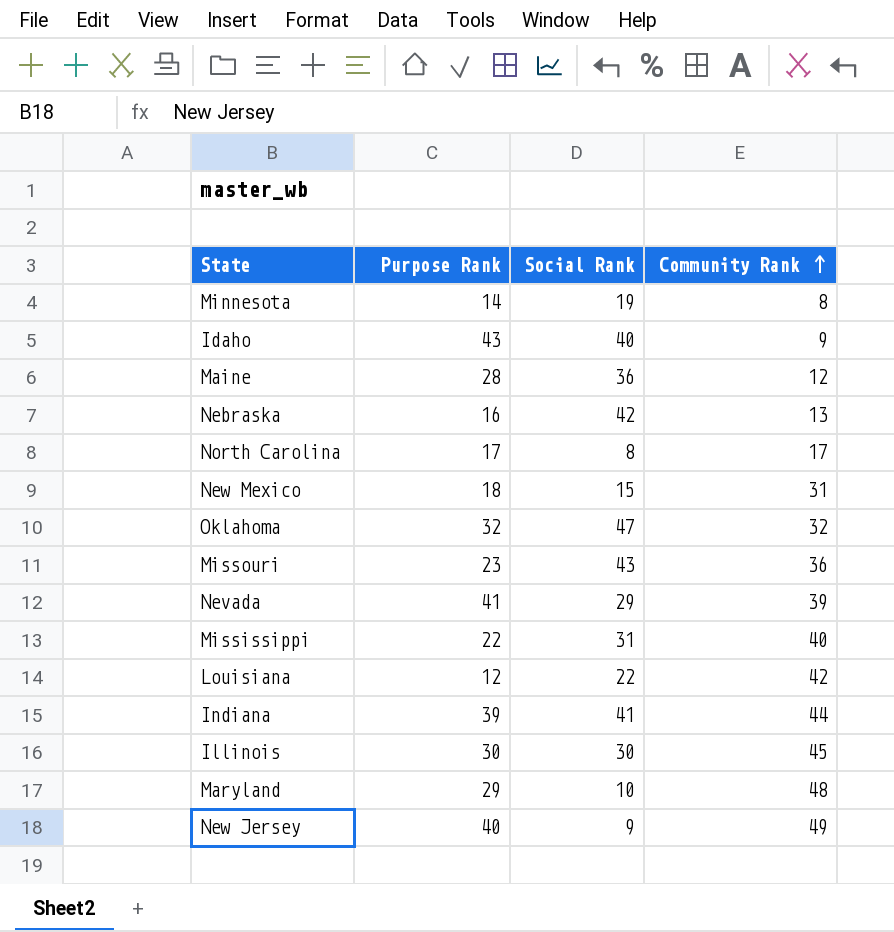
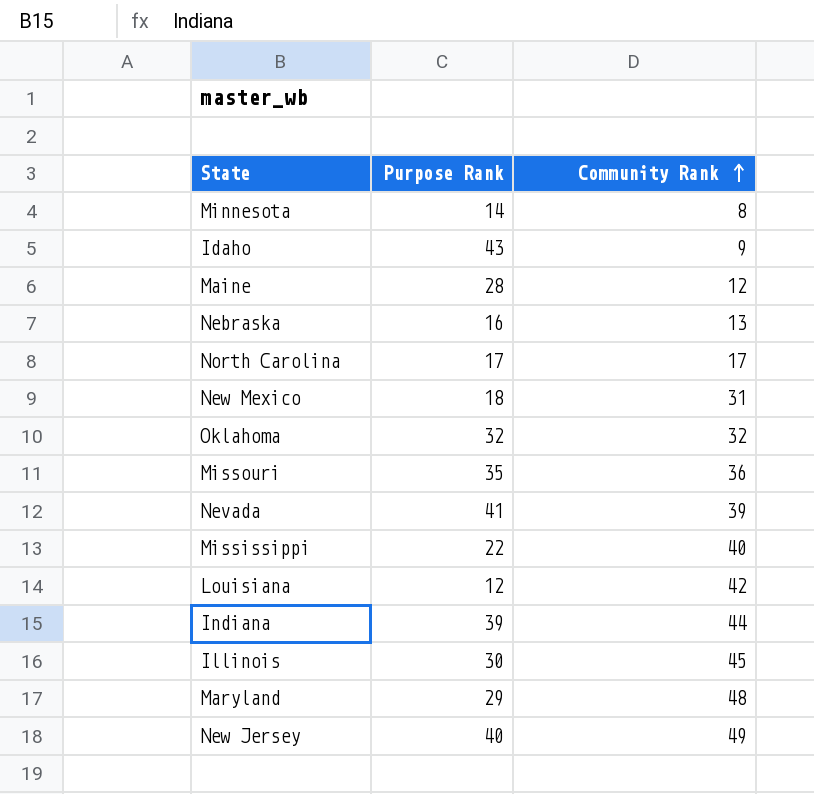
column Social Rank | position: 3 -> none
Missouri | Purpose Rank: 23 -> 35

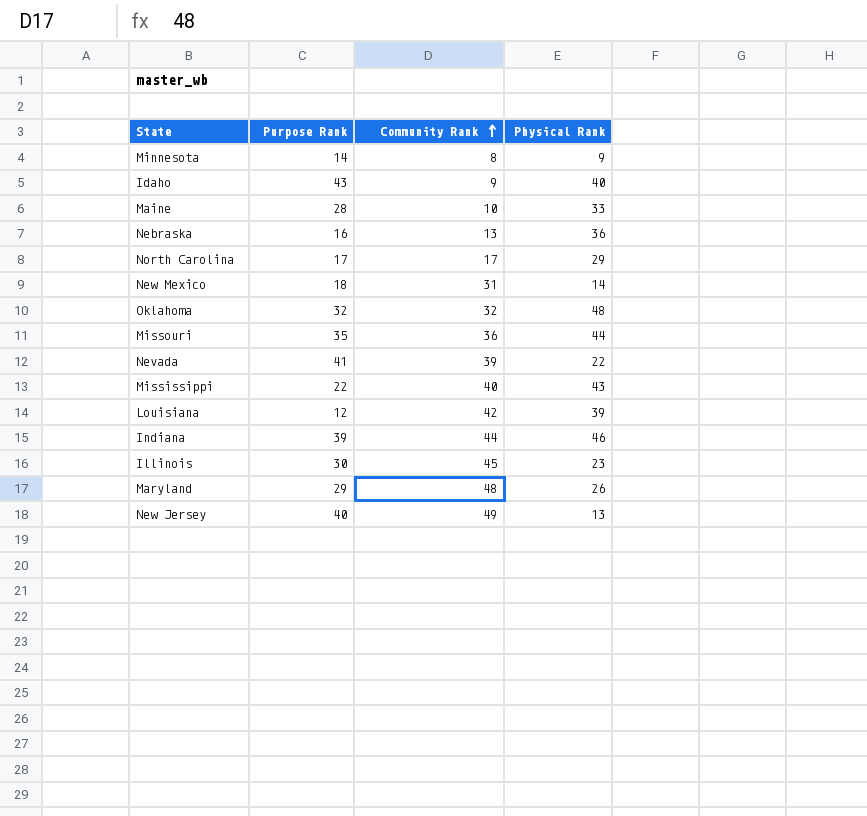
column Physical Rank | position: none -> 4
Maine | Community Rank: 12 -> 10

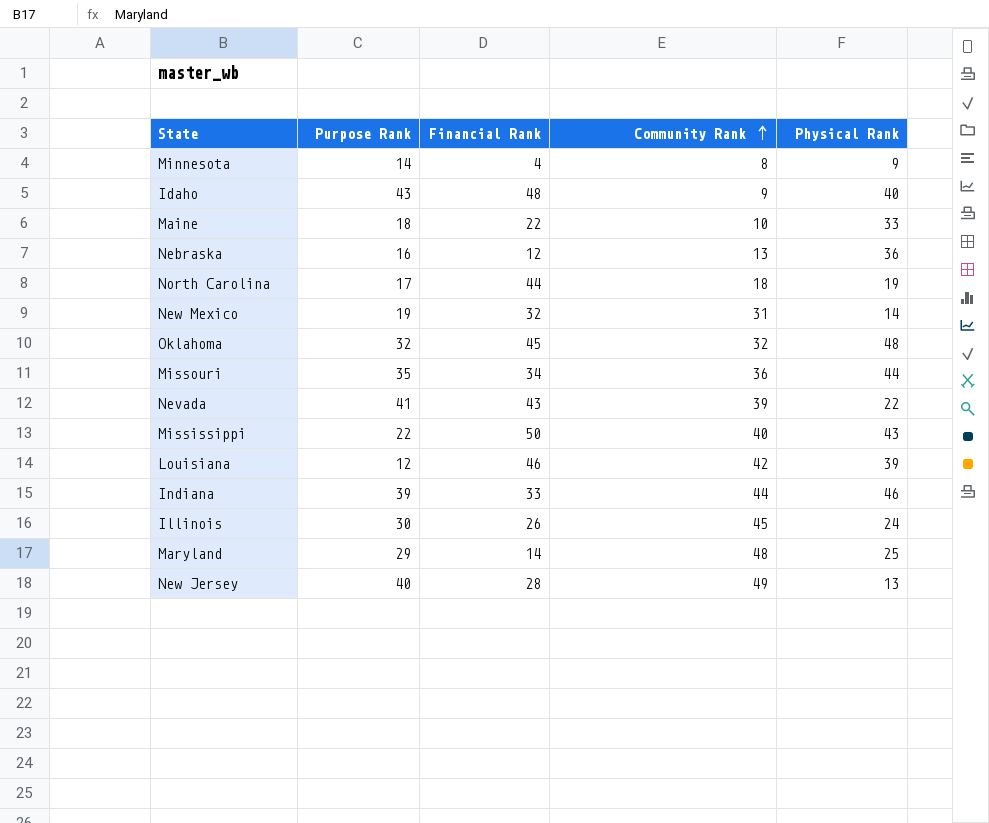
column Financial Rank | position: none -> 3
Maine | Purpose Rank: 28 -> 18
North Carolina | Community Rank: 17 -> 18
North Carolina | Physical Rank: 29 -> 19
New Mexico | Purpose Rank: 18 -> 19
Illinois | Physical Rank: 23 -> 24
Maryland | Physical Rank: 26 -> 25

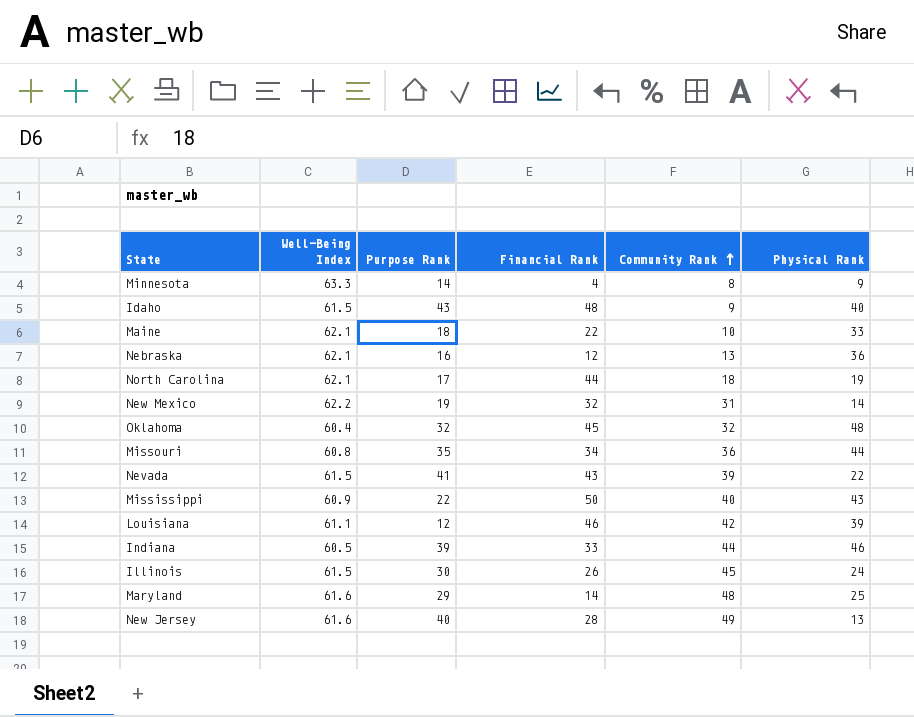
column Well-Being Index | position: none -> 2

